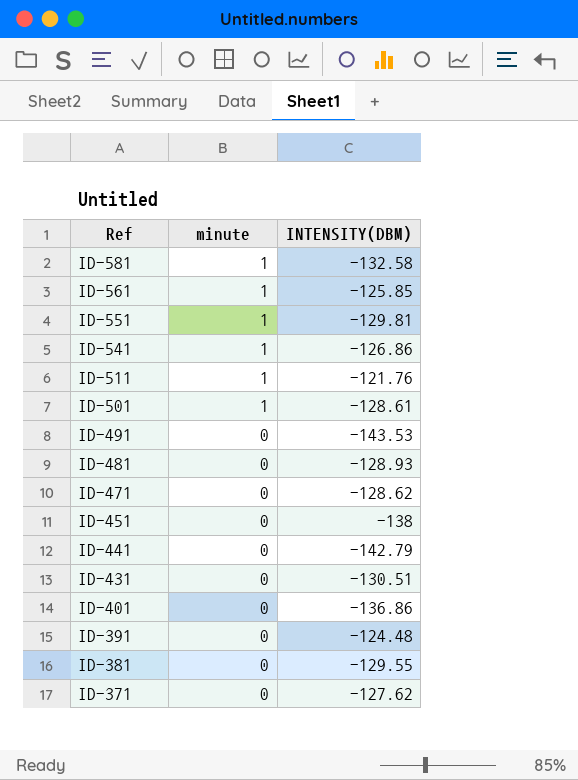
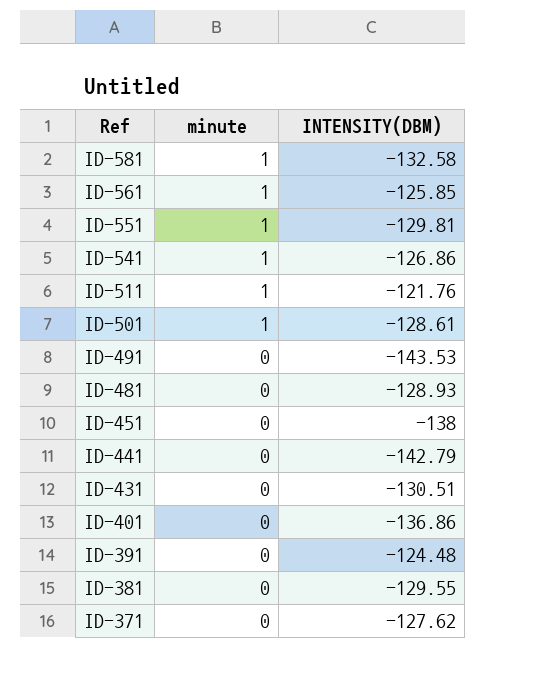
row ID-471: 0 | -128.62 -> none

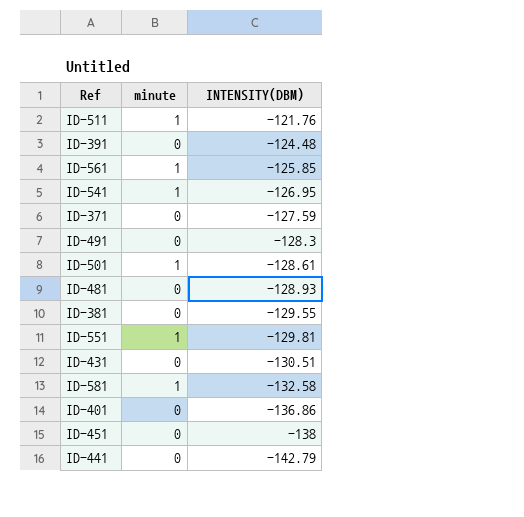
row order: Ref descending -> INTENSITY(DBM) descending
ID-541 | INTENSITY(DBM): -126.86 -> -126.95
ID-371 | INTENSITY(DBM): -127.62 -> -127.59
ID-491 | INTENSITY(DBM): -143.53 -> -128.3

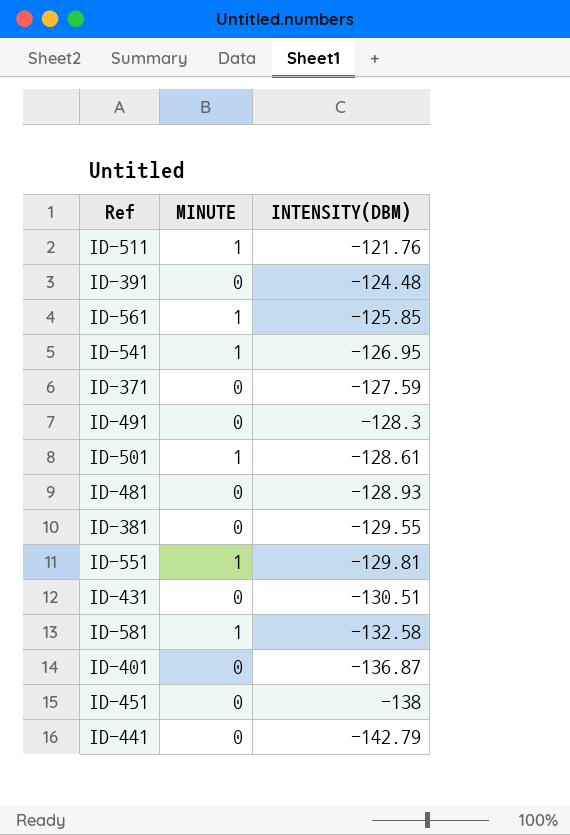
column name: minute -> MINUTE
ID-401 | INTENSITY(DBM): -136.86 -> -136.87

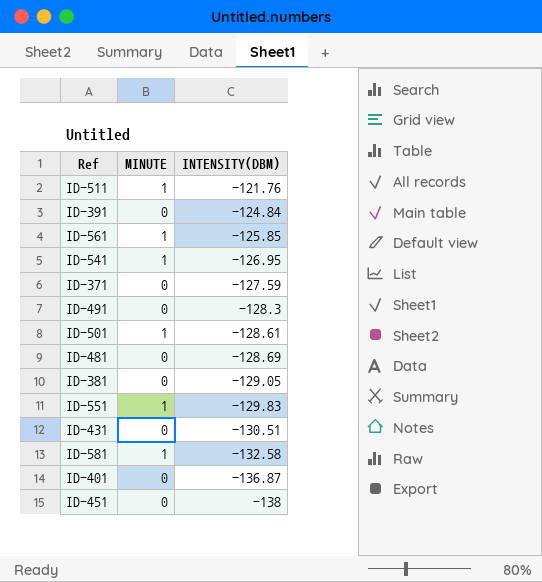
row ID-441: 0 | -142.79 -> none
ID-391 | INTENSITY(DBM): -124.48 -> -124.84
ID-481 | INTENSITY(DBM): -128.93 -> -128.69
ID-381 | INTENSITY(DBM): -129.55 -> -129.05
ID-551 | INTENSITY(DBM): -129.81 -> -129.83

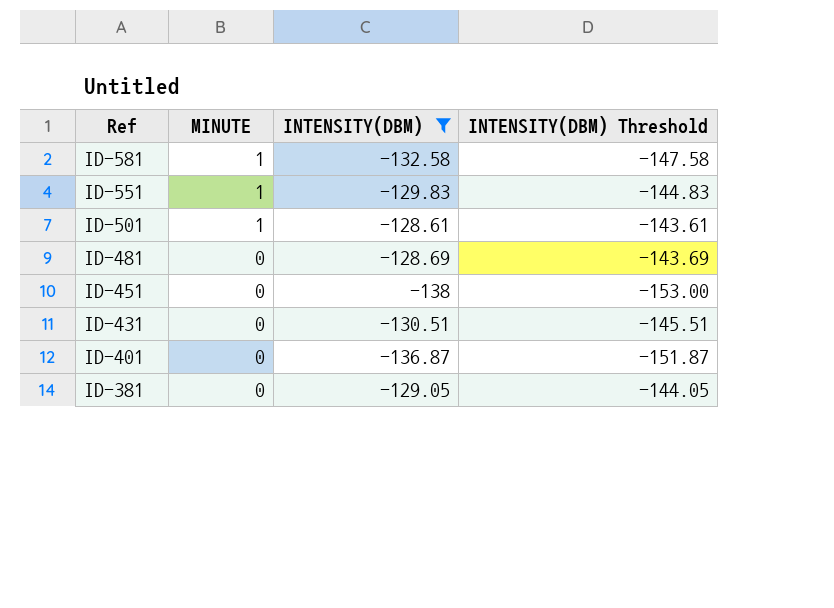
filter: none -> INTENSITY(DBM) <= -128.61
row order: INTENSITY(DBM) descending -> Ref descending
column INTENSITY(DBM) Threshold | formula: none -> [INTENSITY(DBM)] - 15

